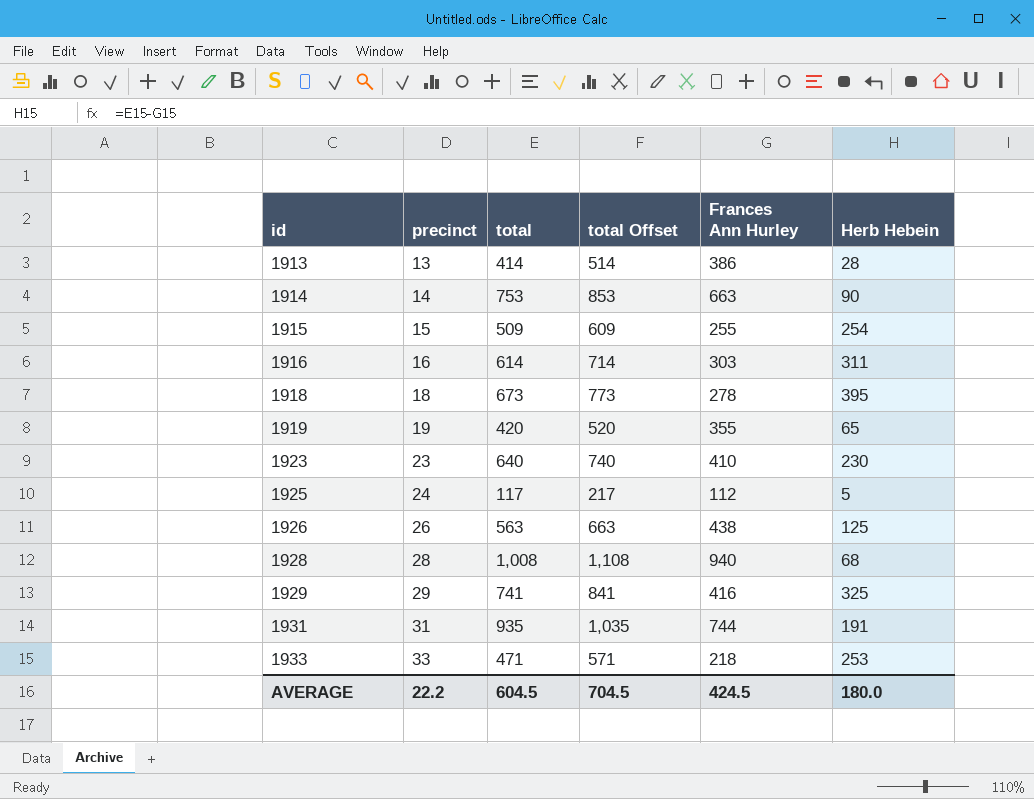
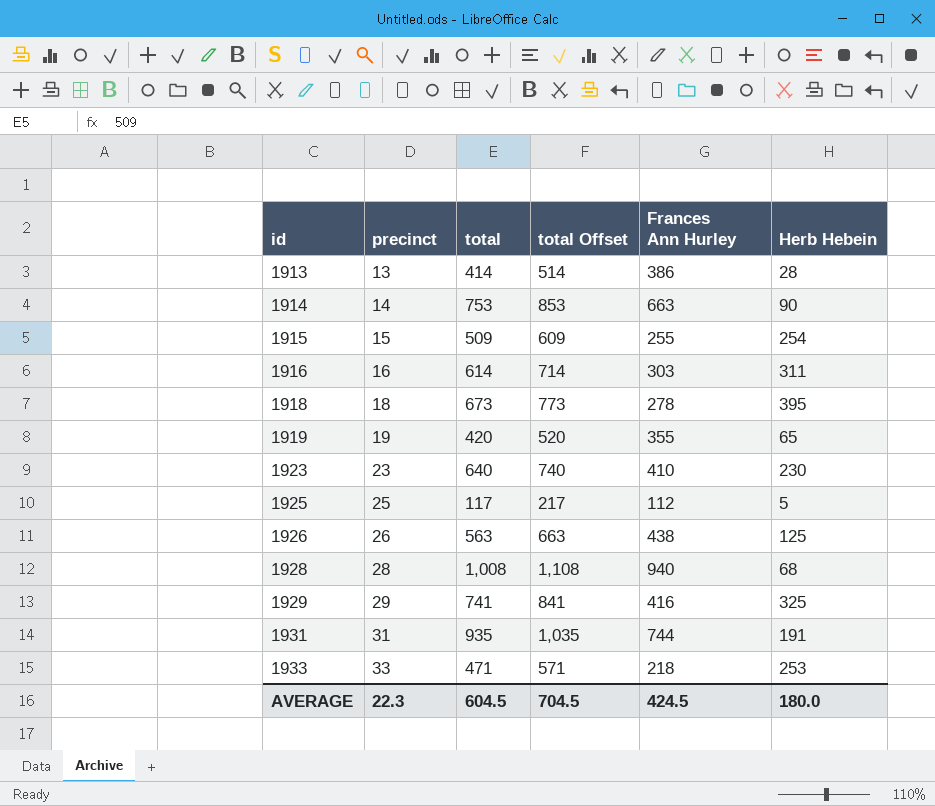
1925 | precinct: 24 -> 25
AVERAGE | precinct: 22.2 -> 22.3

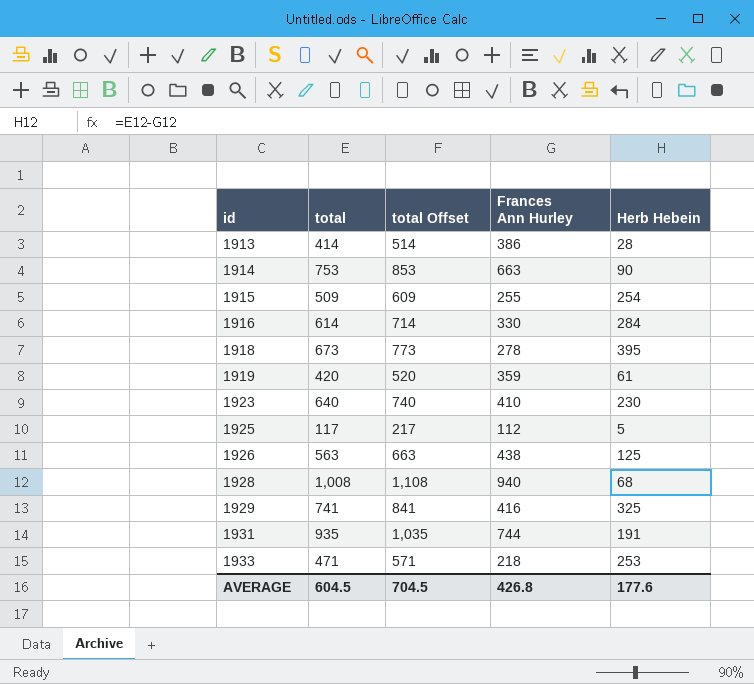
column precinct | position: 2 -> none
1916 | Frances Ann Hurley: 303 -> 330
1916 | Herb Hebein: 311 -> 284
1919 | Frances Ann Hurley: 355 -> 359
1919 | Herb Hebein: 65 -> 61
AVERAGE | Frances Ann Hurley: 424.5 -> 426.8
AVERAGE | Herb Hebein: 180.0 -> 177.6

